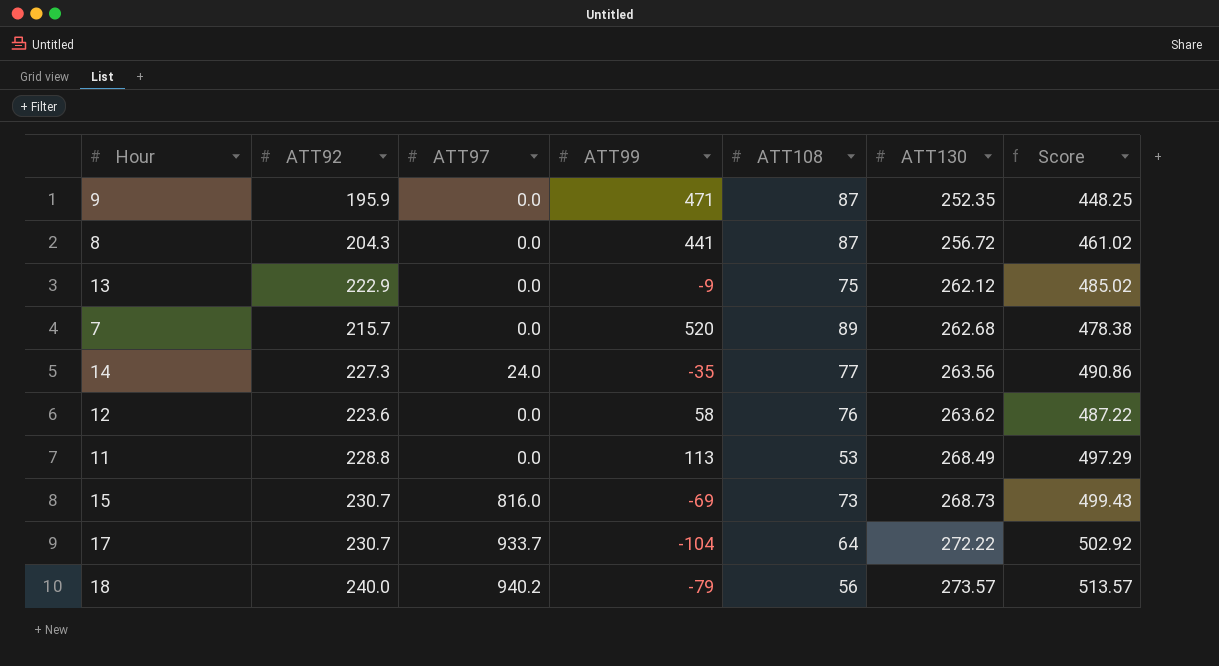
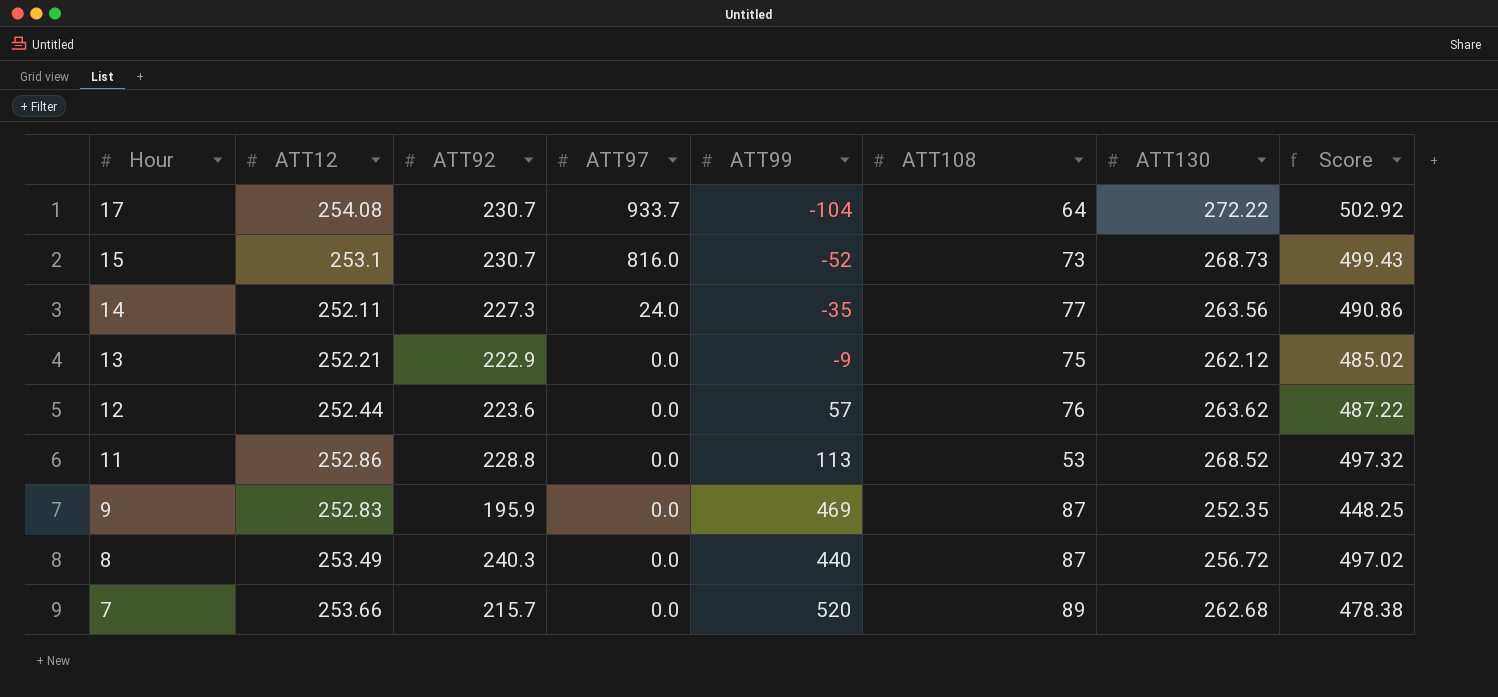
row order: ATT130 ascending -> Hour descending
column ATT12 | position: none -> 2
row 18: 240.0 | 940.2 | -79 | 56 | 273.57 | 513.57 -> none
15 | ATT99: -69 -> -52
12 | ATT99: 58 -> 57
11 | ATT130: 268.49 -> 268.52
11 | Score: 497.29 -> 497.32
9 | ATT99: 471 -> 469
8 | ATT92: 204.3 -> 240.3
8 | ATT99: 441 -> 440
8 | Score: 461.02 -> 497.02

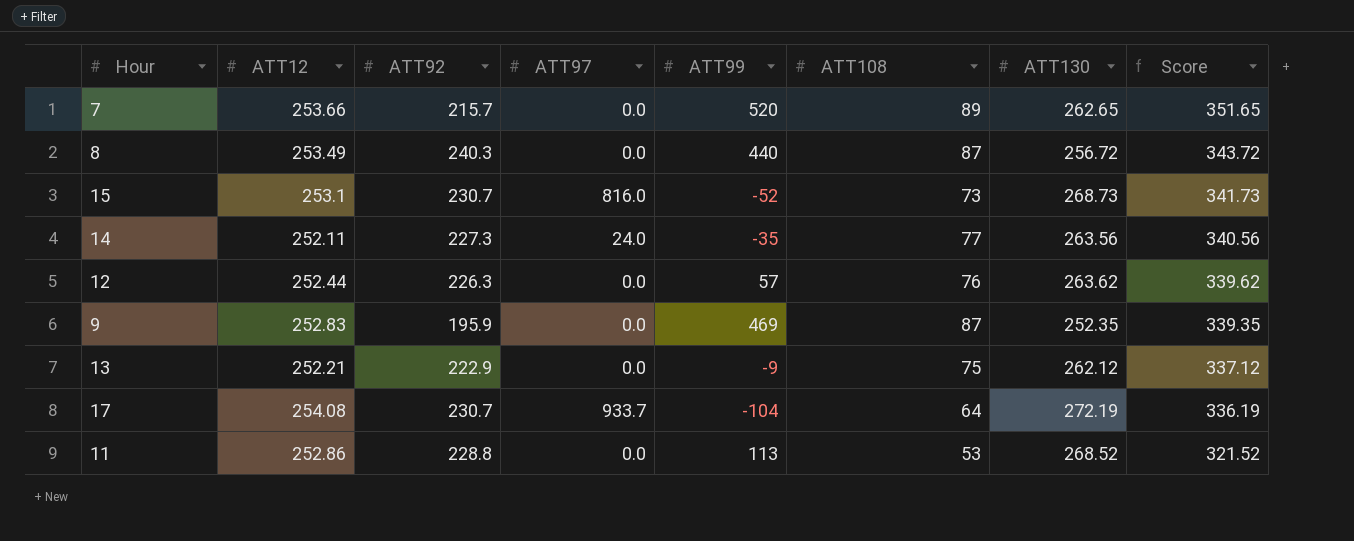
row order: Hour descending -> Score descending
column Score | formula: [ATT92] + [ATT130] -> [ATT108] + [ATT130]
7 | ATT130: 262.68 -> 262.65
12 | ATT92: 223.6 -> 226.3
17 | ATT130: 272.22 -> 272.19

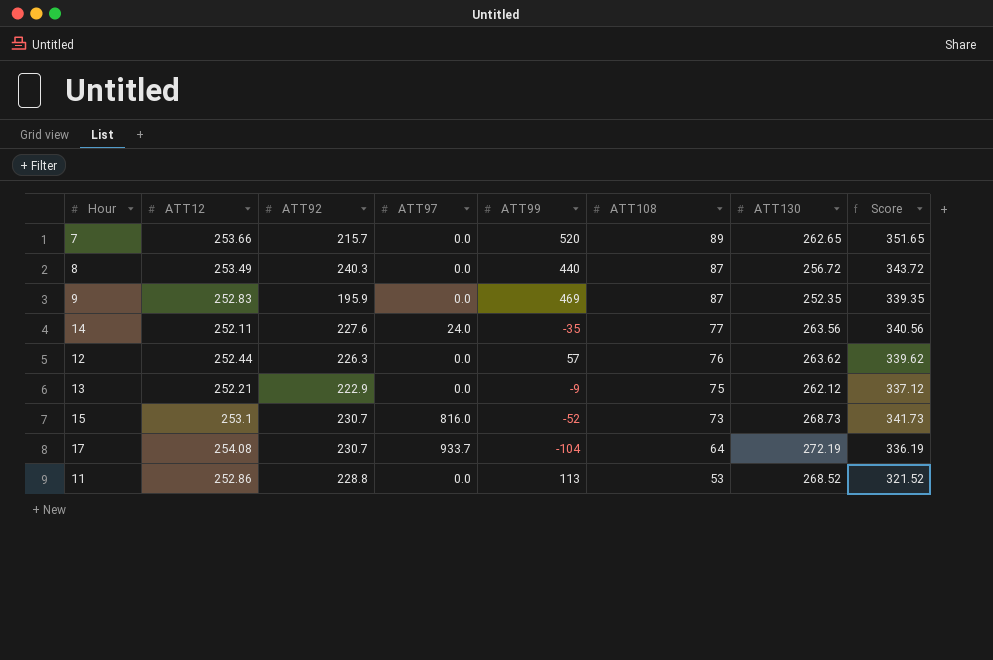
row order: Score descending -> ATT108 descending
14 | ATT92: 227.3 -> 227.6

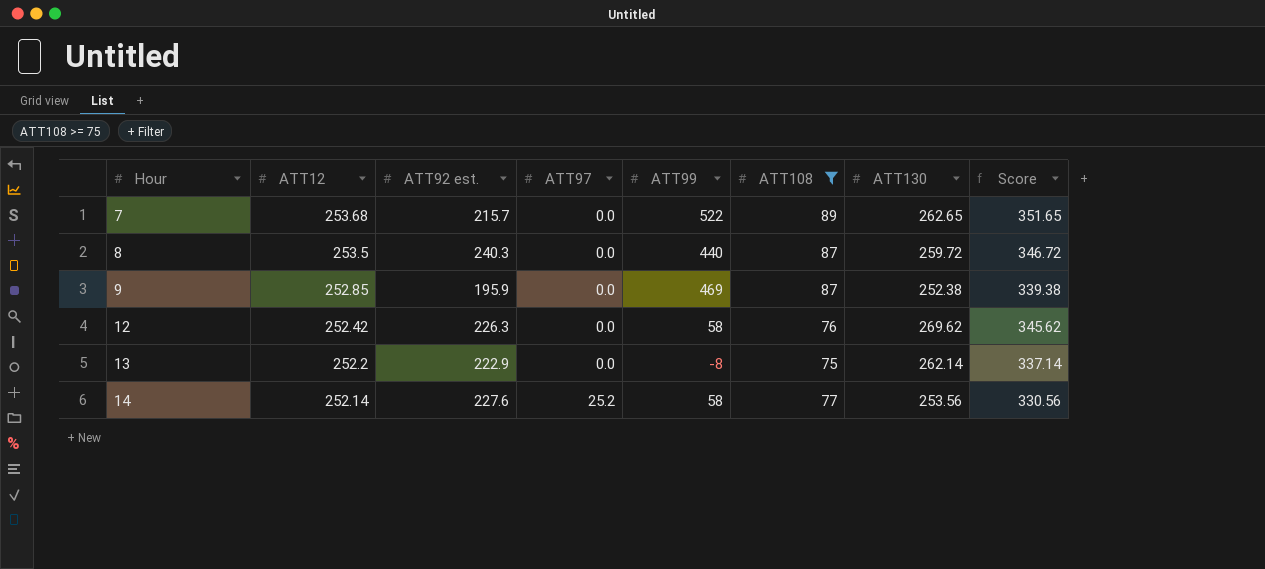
filter: none -> ATT108 >= 75
row order: ATT108 descending -> Hour ascending
column name: ATT92 -> ATT92 est.
7 | ATT12: 253.66 -> 253.68
7 | ATT99: 520 -> 522
8 | ATT12: 253.49 -> 253.5
8 | ATT130: 256.72 -> 259.72
8 | Score: 343.72 -> 346.72
9 | ATT12: 252.83 -> 252.85
9 | ATT130: 252.35 -> 252.38
9 | Score: 339.35 -> 339.38
12 | ATT12: 252.44 -> 252.42
12 | ATT99: 57 -> 58
12 | ATT130: 263.62 -> 269.62
12 | Score: 339.62 -> 345.62
13 | ATT12: 252.21 -> 252.2
13 | ATT99: -9 -> -8
13 | ATT130: 262.12 -> 262.14
13 | Score: 337.12 -> 337.14
14 | ATT12: 252.11 -> 252.14
14 | ATT97: 24.0 -> 25.2
14 | ATT99: -35 -> 58
14 | ATT130: 263.56 -> 253.56
14 | Score: 340.56 -> 330.56

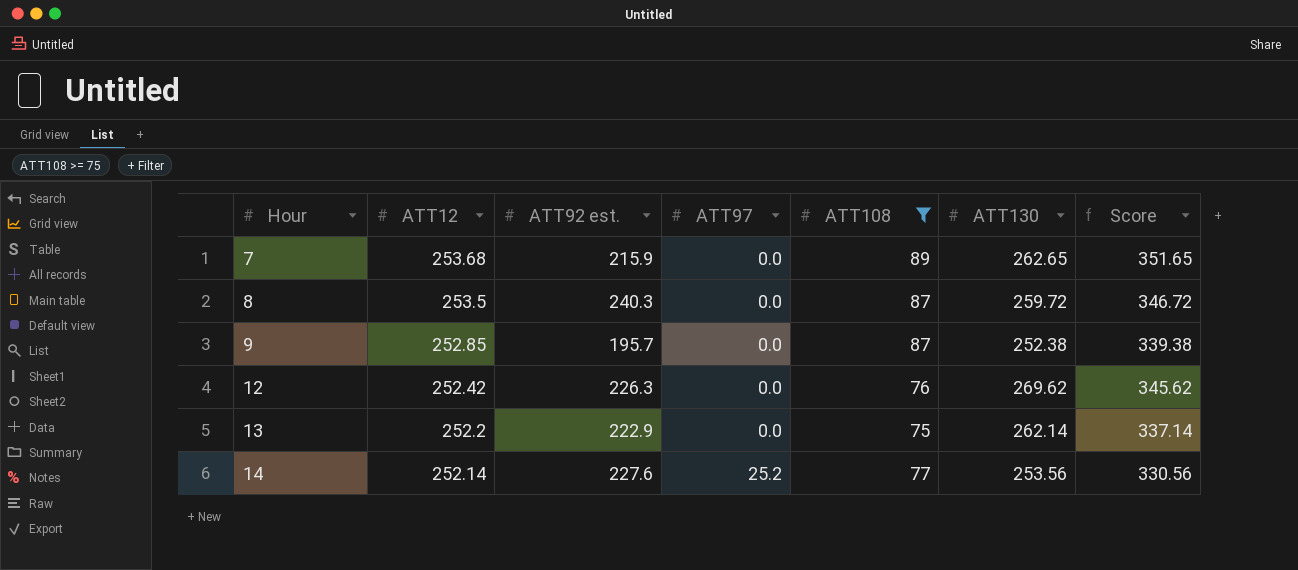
column ATT99 | position: 5 -> none
7 | ATT92 est.: 215.7 -> 215.9
9 | ATT92 est.: 195.9 -> 195.7

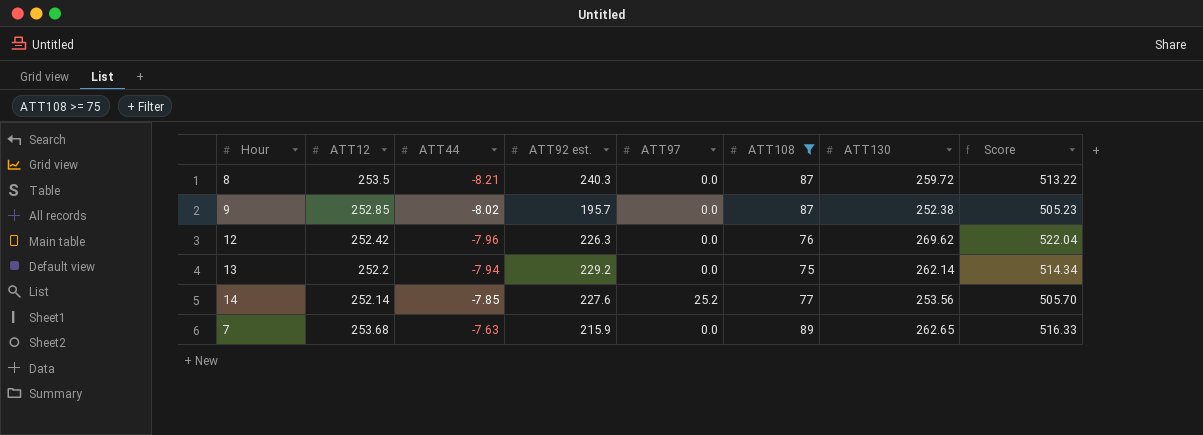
row order: Hour ascending -> ATT44 ascending
column ATT44 | position: none -> 3
column Score | formula: [ATT108] + [ATT130] -> [ATT12] + [ATT130]
13 | ATT92 est.: 222.9 -> 229.2

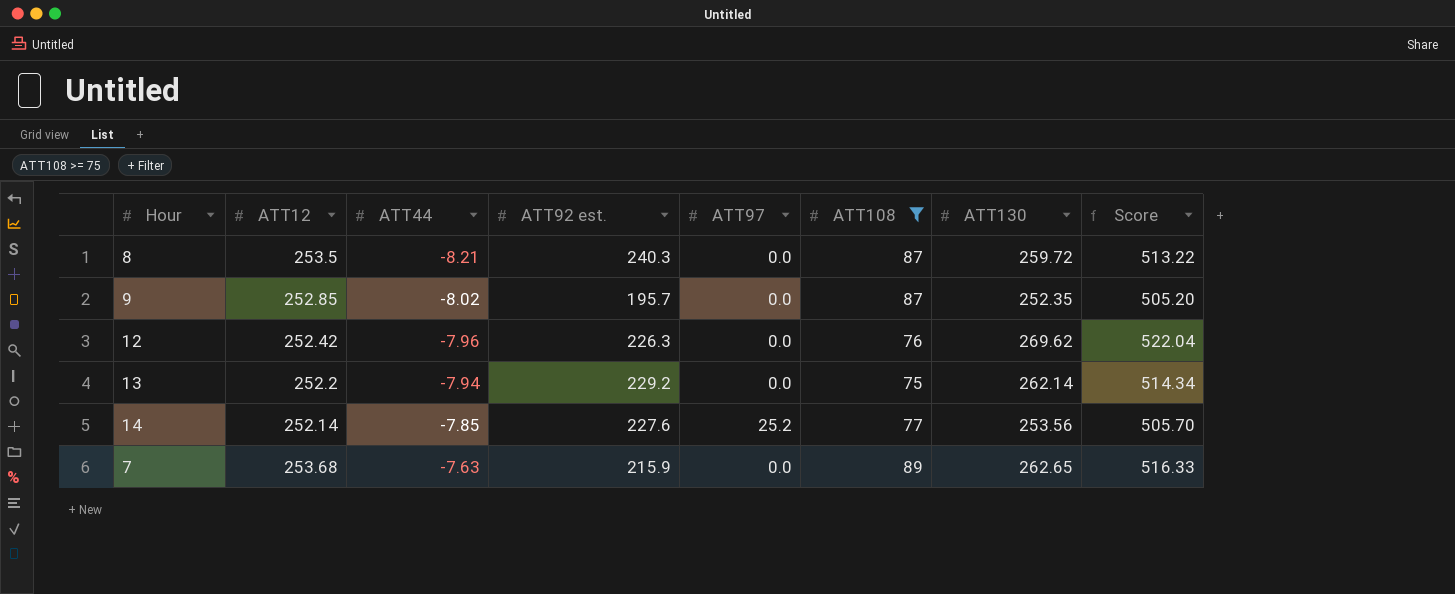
9 | ATT130: 252.38 -> 252.35
9 | Score: 505.23 -> 505.20

